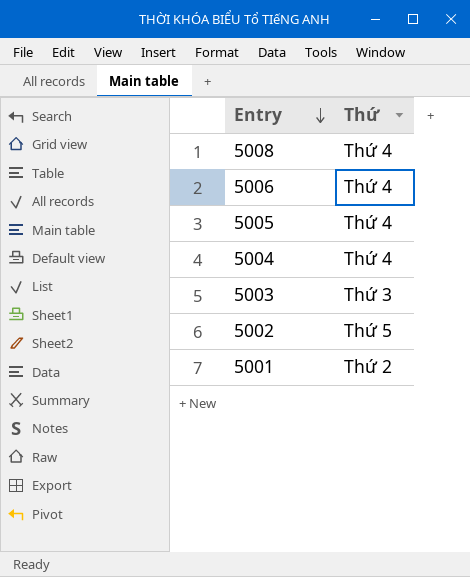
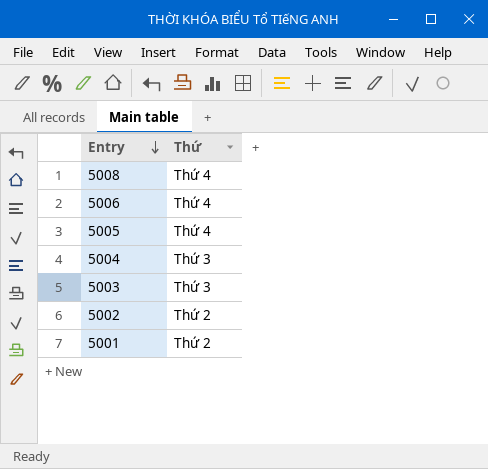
5004 | Thứ: Thứ 4 -> Thứ 3
5002 | Thứ: Thứ 5 -> Thứ 2

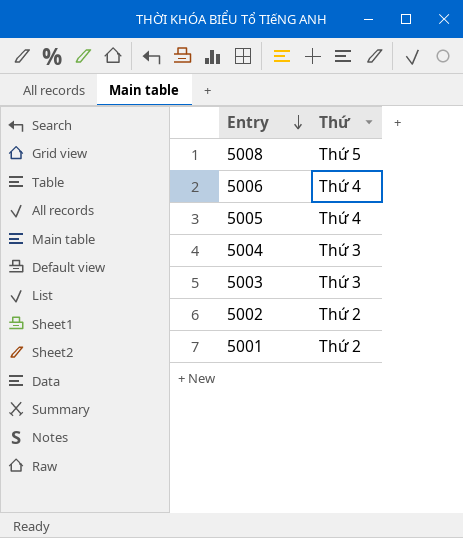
5008 | Thứ: Thứ 4 -> Thứ 5

